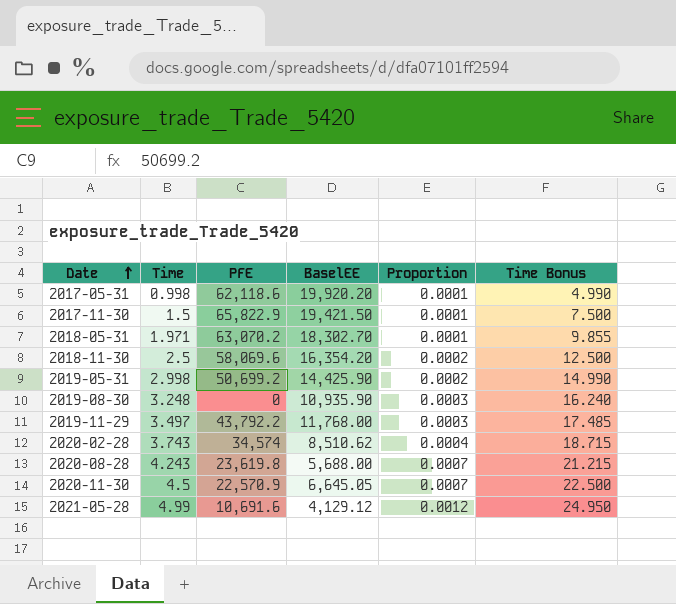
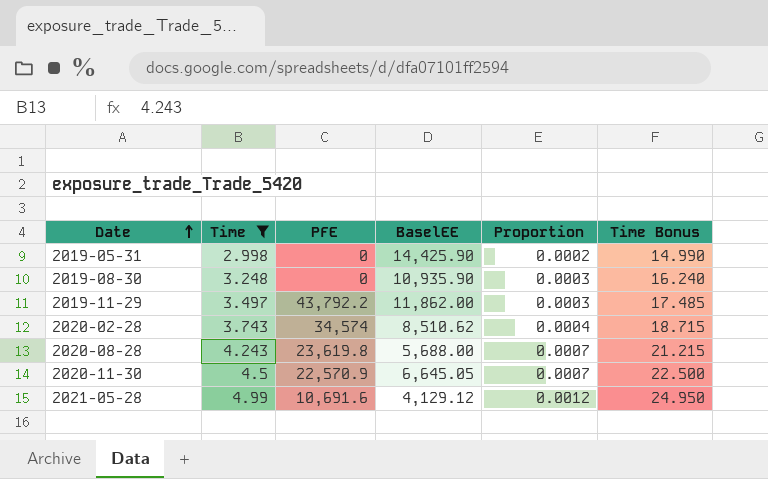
filter: none -> Time >= 2.998
2019-05-31 | PFE: 50,699.2 -> 0
2019-11-29 | BaselEE: 11,768.00 -> 11,862.00

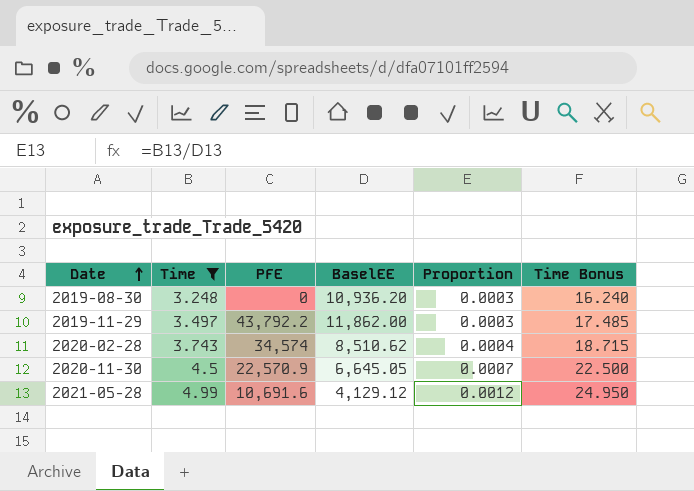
row 2019-05-31: 2.998 | 0 | 14,425.90 | 0.0002 | 14.990 -> none
row 2020-08-28: 4.243 | 23,619.8 | 5,688.00 | 0.0007 | 21.215 -> none
2019-08-30 | BaselEE: 10,935.90 -> 10,936.20

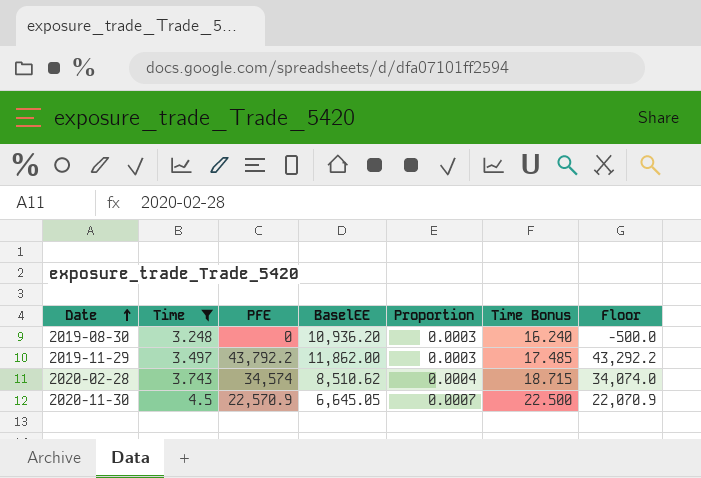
column Floor | formula: none -> [PFE] - 500
row 2021-05-28: 4.99 | 10,691.6 | 4,129.12 | 0.0012 | 24.950 -> none

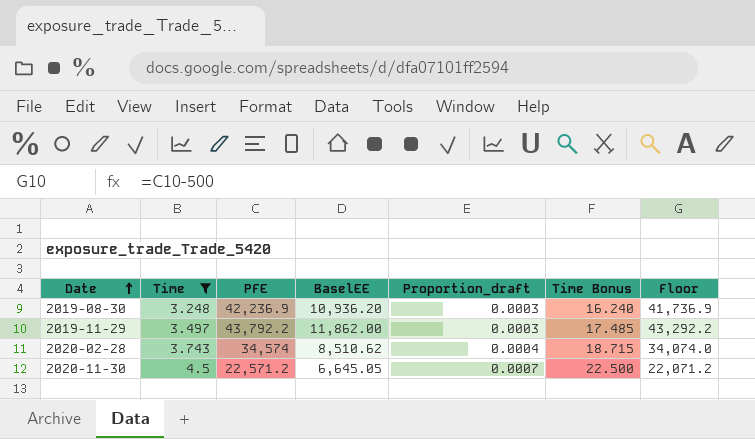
column name: Proportion -> Proportion_draft
2019-08-30 | PFE: 0 -> 42,236.9
2019-08-30 | Floor: -500.0 -> 41,736.9
2020-11-30 | PFE: 22,570.9 -> 22,571.2
2020-11-30 | Floor: 22,070.9 -> 22,071.2

